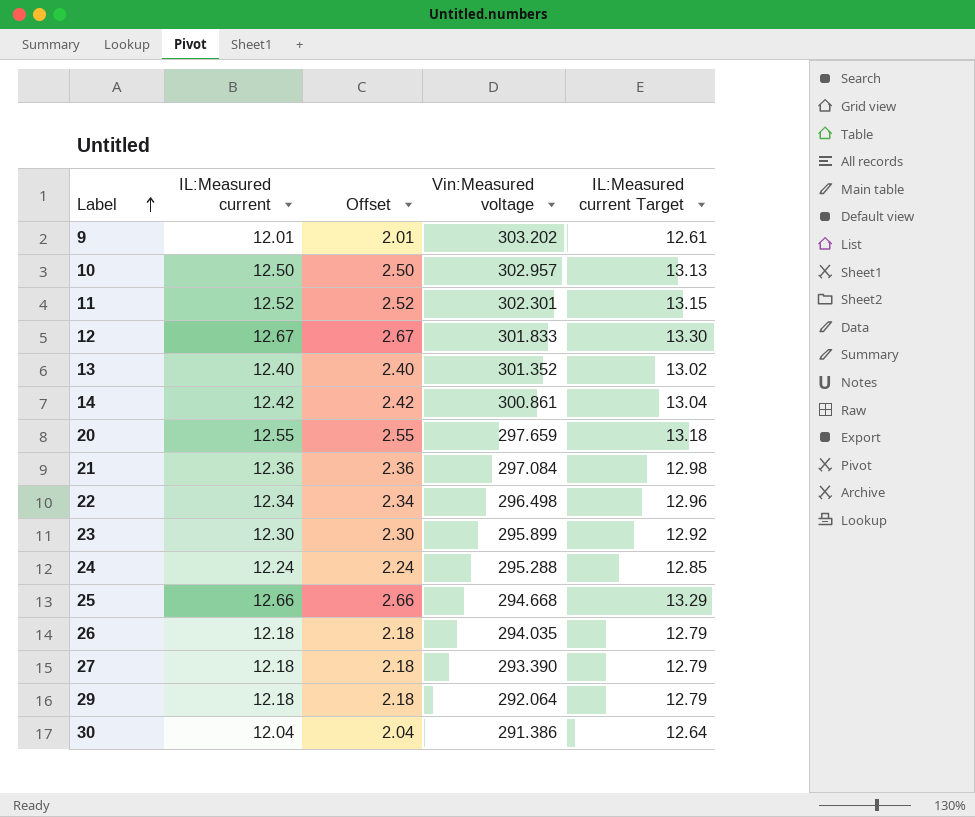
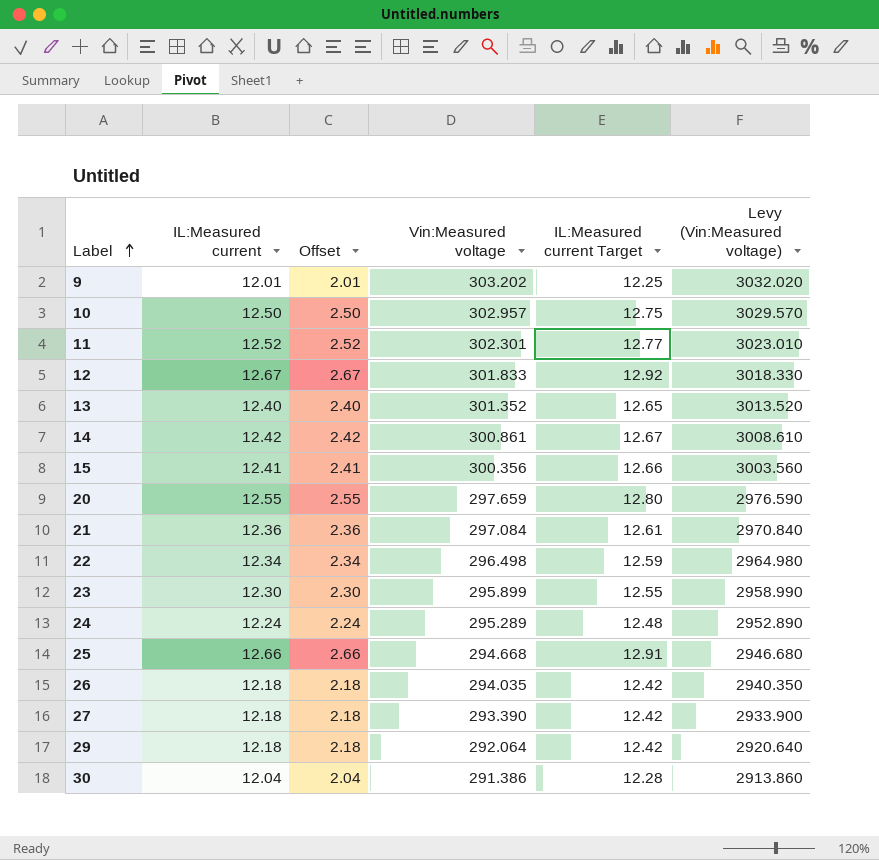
column IL:Measured current Target | formula: [IL:Measured current] * 1.05 -> [IL:Measured current] * 1.02
column Levy (Vin:Measured voltage) | formula: none -> [Vin:Measured voltage] * 10
row 15: none -> 12.41 | 2.41 | 300.356 | 12.66 | 3003.560
24 | Vin:Measured voltage: 295.288 -> 295.289

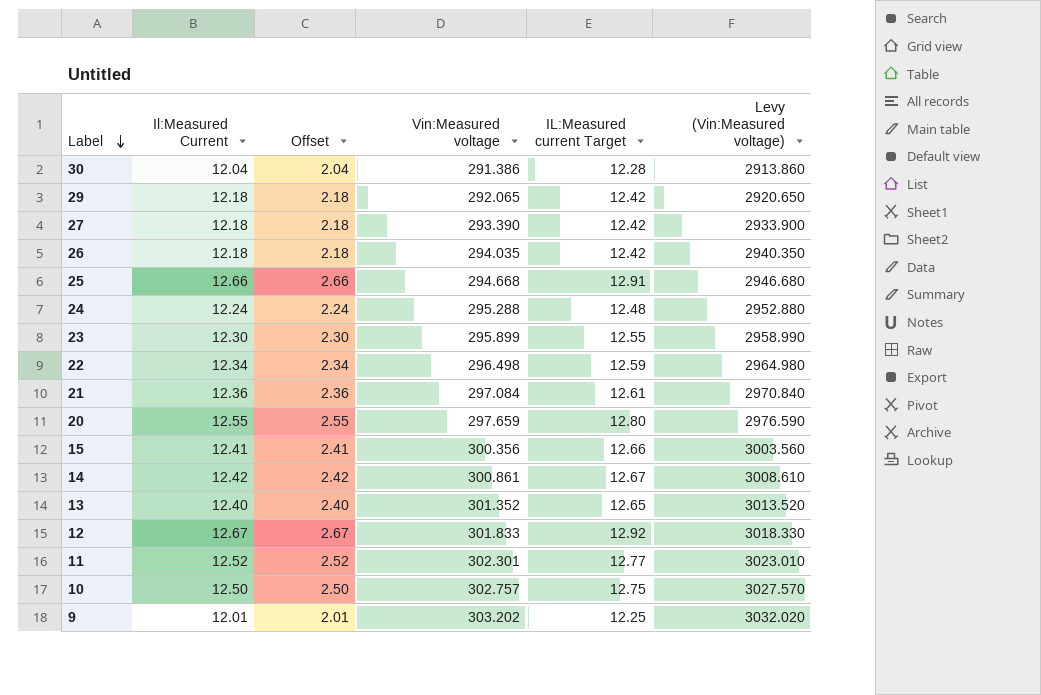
row order: Label ascending -> Label descending
column name: IL:Measured current -> Il:Measured Current
29 | Vin:Measured voltage: 292.064 -> 292.065
29 | Levy (Vin:Measured voltage): 2920.640 -> 2920.650
24 | Vin:Measured voltage: 295.289 -> 295.288
24 | Levy (Vin:Measured voltage): 2952.890 -> 2952.880
10 | Vin:Measured voltage: 302.957 -> 302.757
10 | Levy (Vin:Measured voltage): 3029.570 -> 3027.570

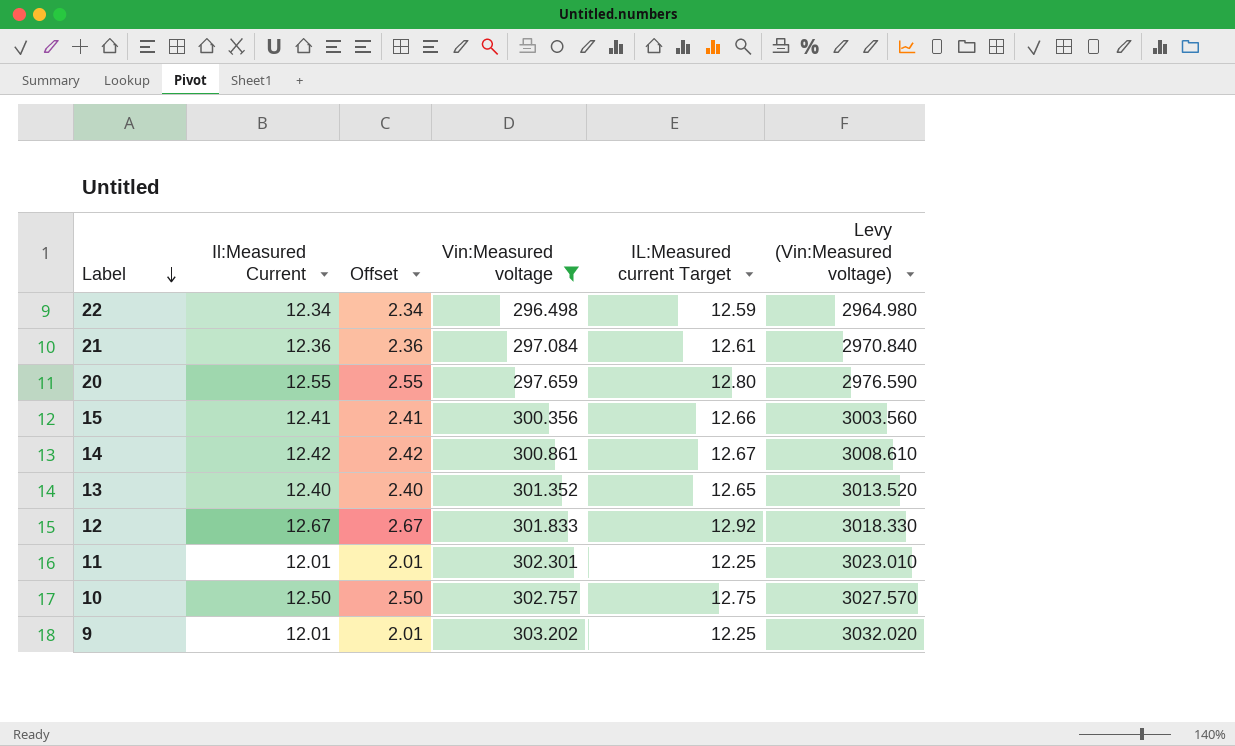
filter: none -> Vin:Measured voltage >= 296.498
11 | Il:Measured Current: 12.52 -> 12.01
11 | Offset: 2.52 -> 2.01
11 | IL:Measured current Target: 12.77 -> 12.25

